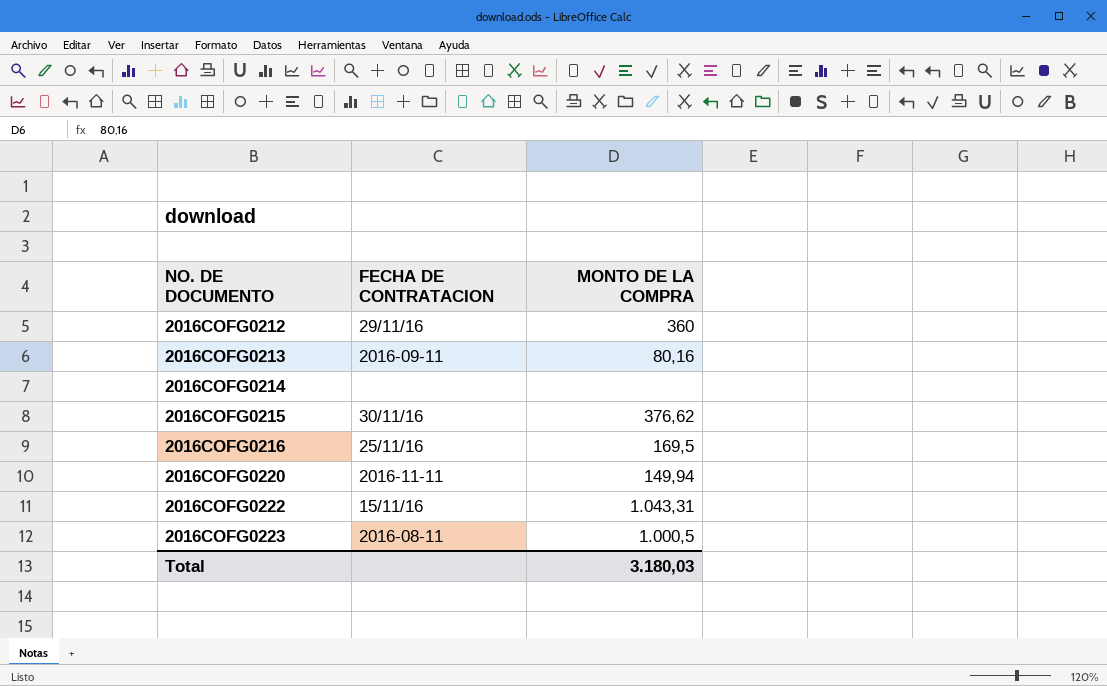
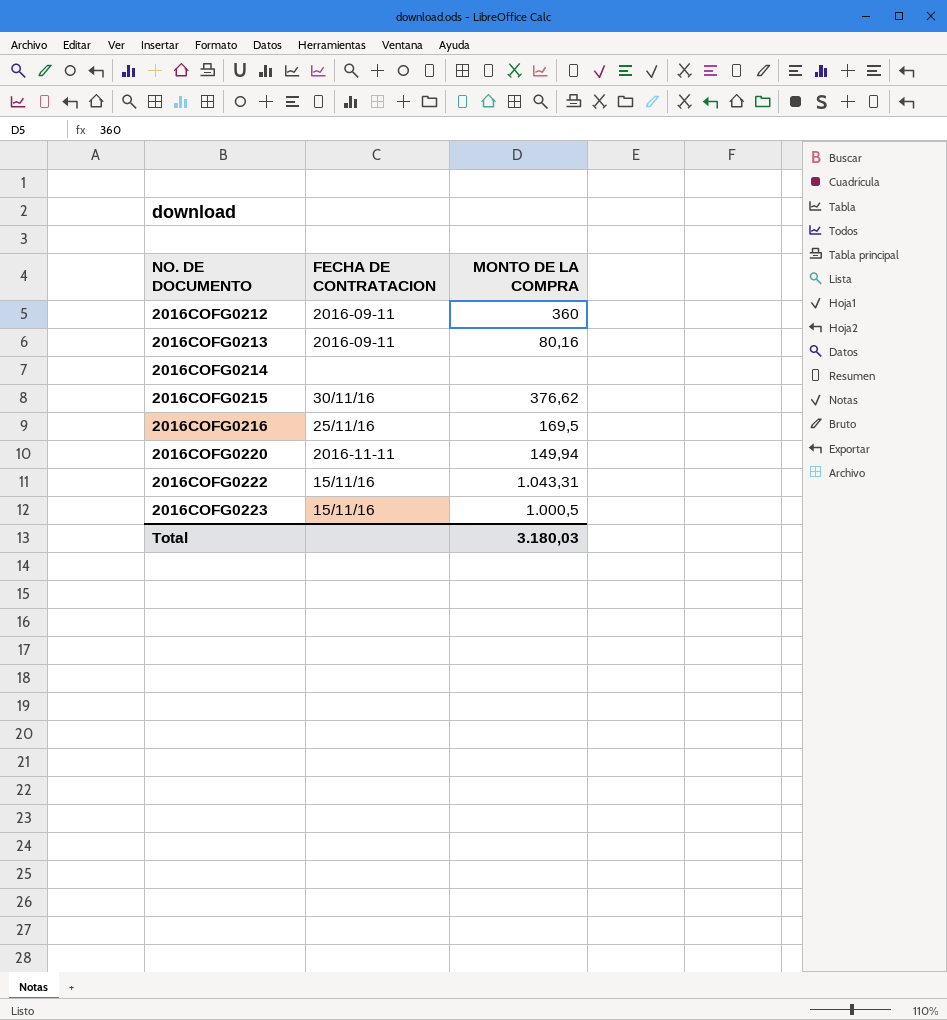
2016COFG0212 | FECHA DE CONTRATACION: 29/11/16 -> 2016-09-11
2016COFG0223 | FECHA DE CONTRATACION: 2016-08-11 -> 15/11/16

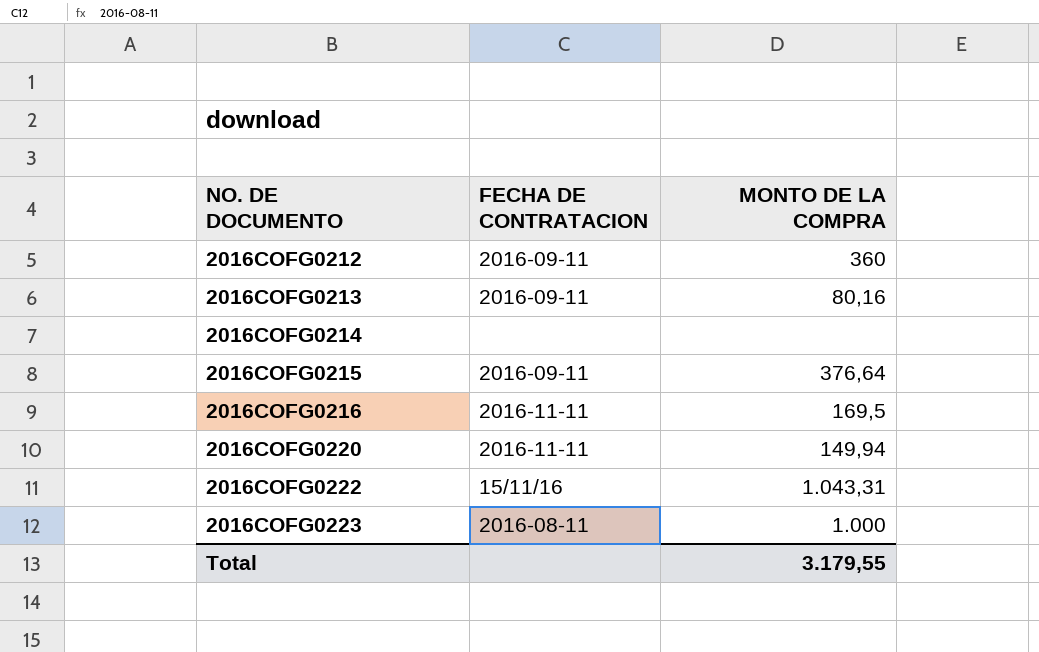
2016COFG0215 | FECHA DE CONTRATACION: 30/11/16 -> 2016-09-11
2016COFG0215 | MONTO DE LA COMPRA: 376,62 -> 376,64
2016COFG0216 | FECHA DE CONTRATACION: 25/11/16 -> 2016-11-11
2016COFG0223 | FECHA DE CONTRATACION: 15/11/16 -> 2016-08-11
2016COFG0223 | MONTO DE LA COMPRA: 1.000,5 -> 1.000
Total | MONTO DE LA COMPRA: 3.180,03 -> 3.179,55

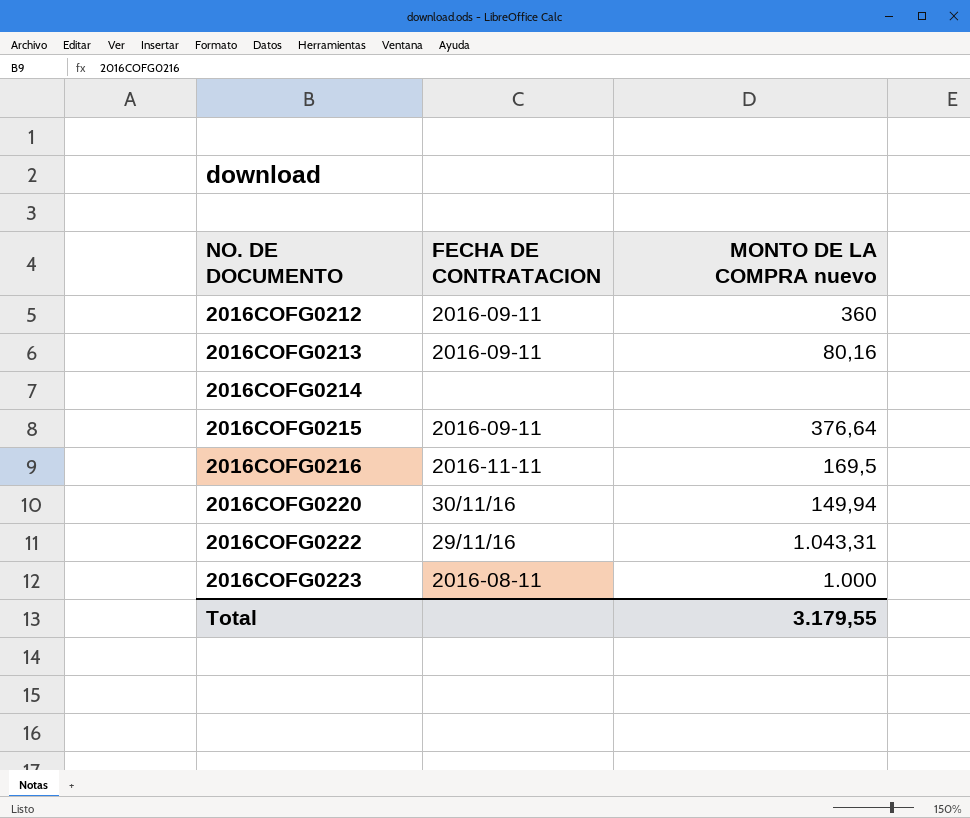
column name: MONTO DE LA COMPRA -> MONTO DE LA COMPRA nuevo
2016COFG0220 | FECHA DE CONTRATACION: 2016-11-11 -> 30/11/16
2016COFG0222 | FECHA DE CONTRATACION: 15/11/16 -> 29/11/16

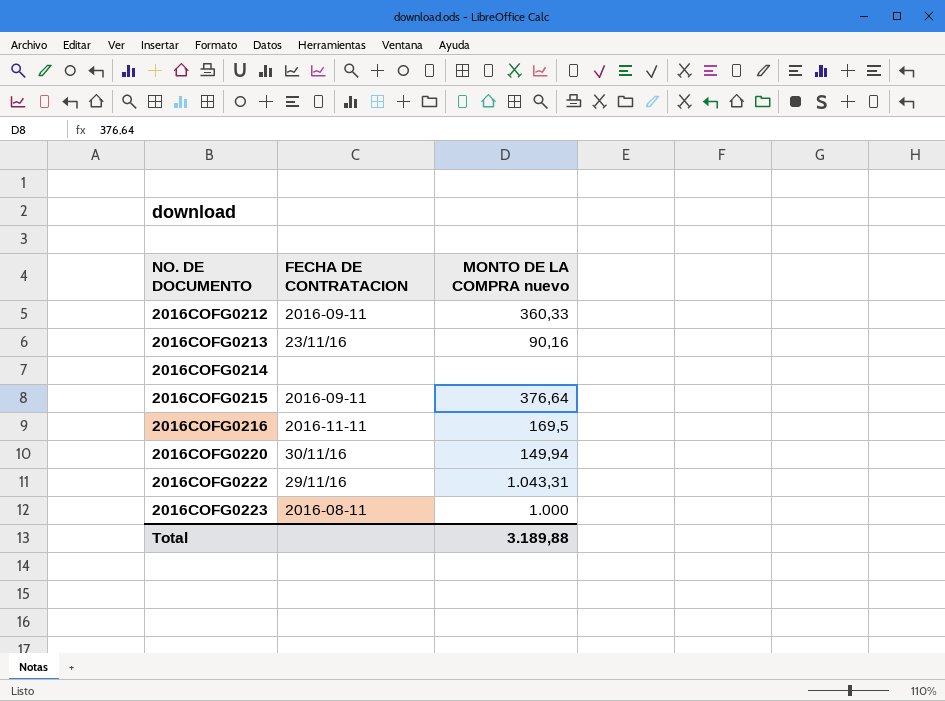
2016COFG0212 | MONTO DE LA COMPRA nuevo: 360 -> 360,33
2016COFG0213 | FECHA DE CONTRATACION: 2016-09-11 -> 23/11/16
2016COFG0213 | MONTO DE LA COMPRA nuevo: 80,16 -> 90,16
Total | MONTO DE LA COMPRA nuevo: 3.179,55 -> 3.189,88

